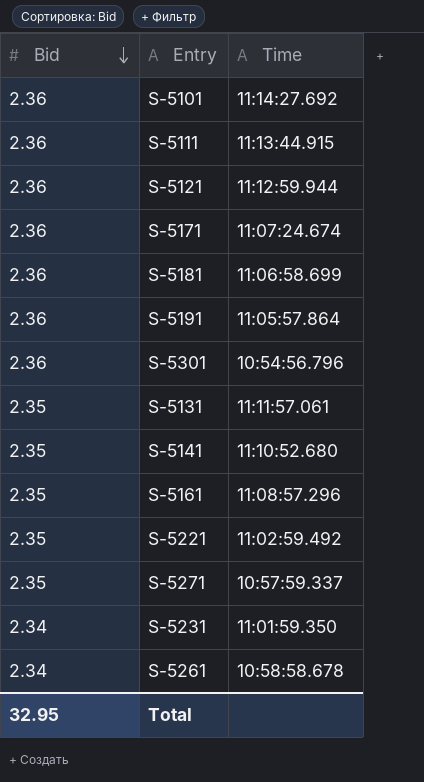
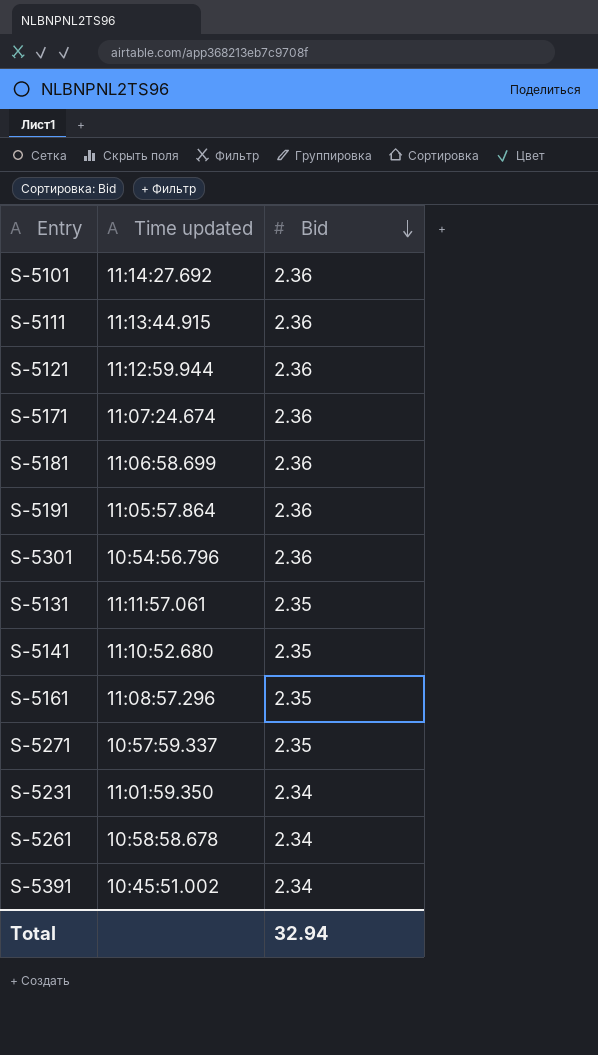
column name: Time -> Time updated
column Bid | position: 1 -> 3
row S-5221: 2.35 | 11:02:59.492 -> none
row S-5391: none -> 10:45:51.002 | 2.34
Total | Bid: 32.95 -> 32.94

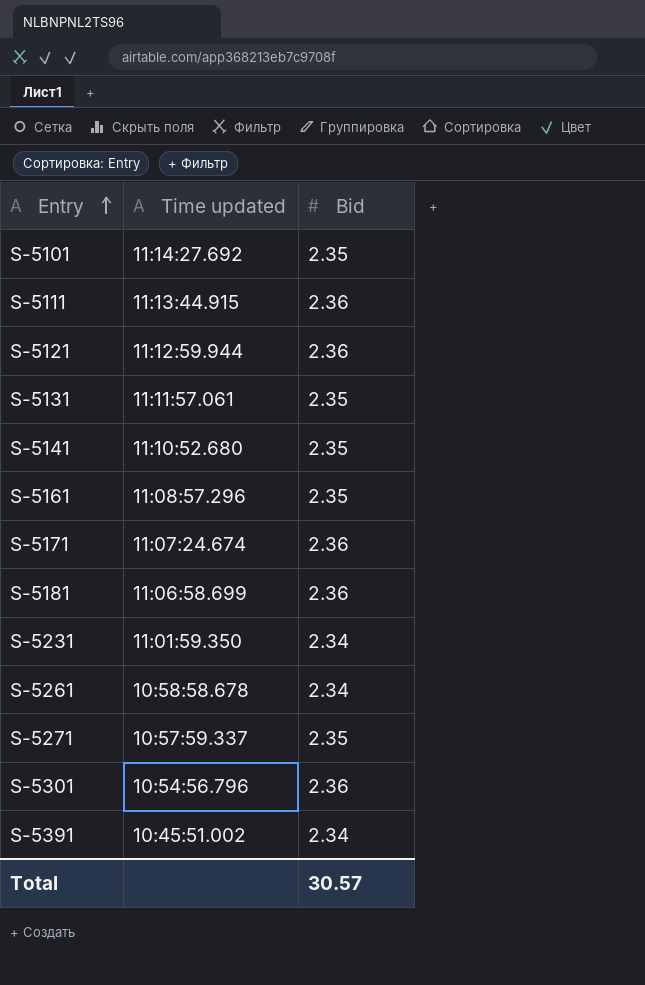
row order: Bid descending -> Entry ascending
row S-5191: 11:05:57.864 | 2.36 -> none
S-5101 | Bid: 2.36 -> 2.35
Total | Bid: 32.94 -> 30.57

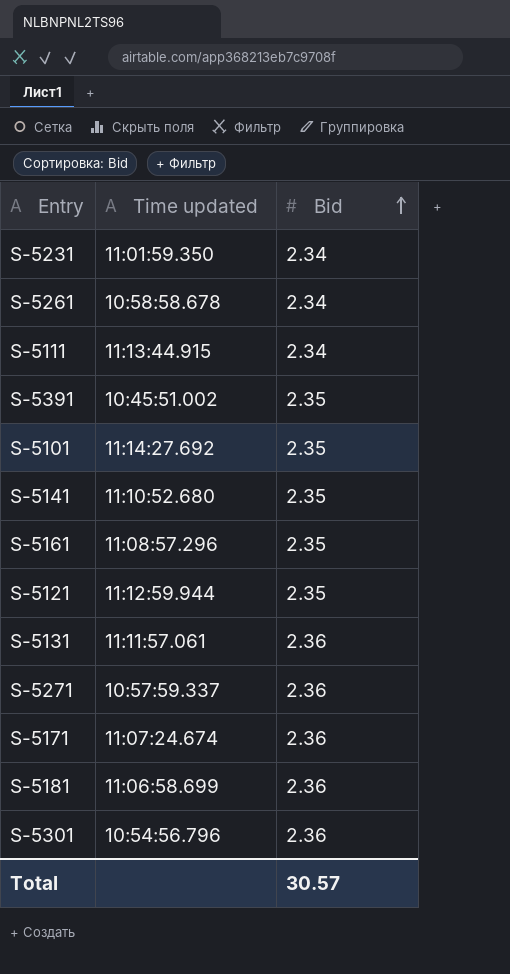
row order: Entry ascending -> Bid ascending
S-5111 | Bid: 2.36 -> 2.34
S-5391 | Bid: 2.34 -> 2.35
S-5121 | Bid: 2.36 -> 2.35
S-5131 | Bid: 2.35 -> 2.36
S-5271 | Bid: 2.35 -> 2.36

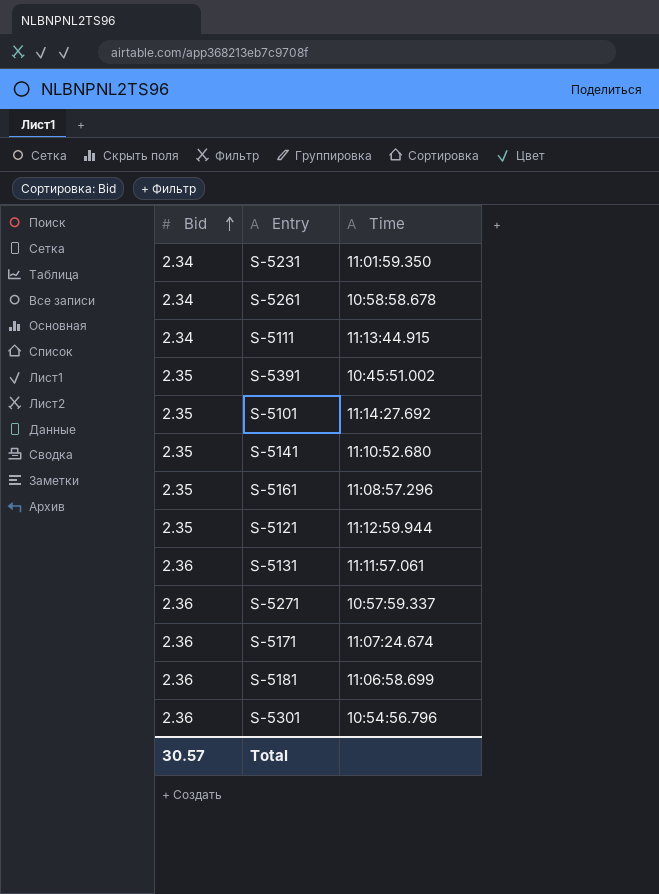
column Bid | position: 3 -> 1
column name: Time updated -> Time

